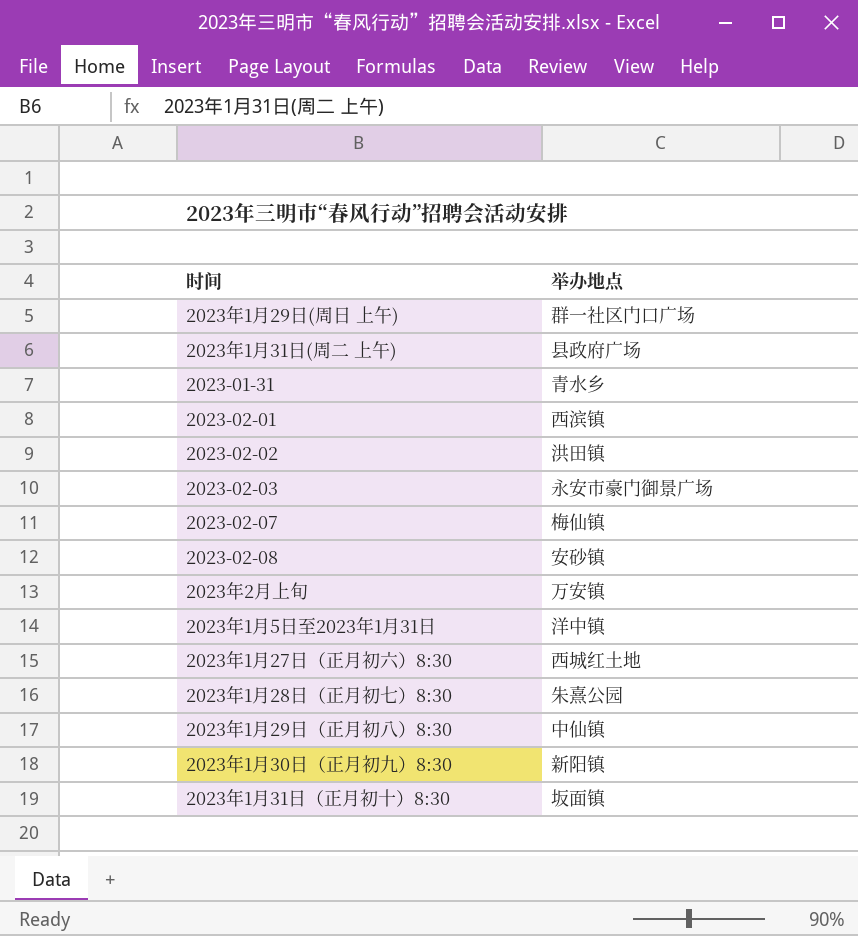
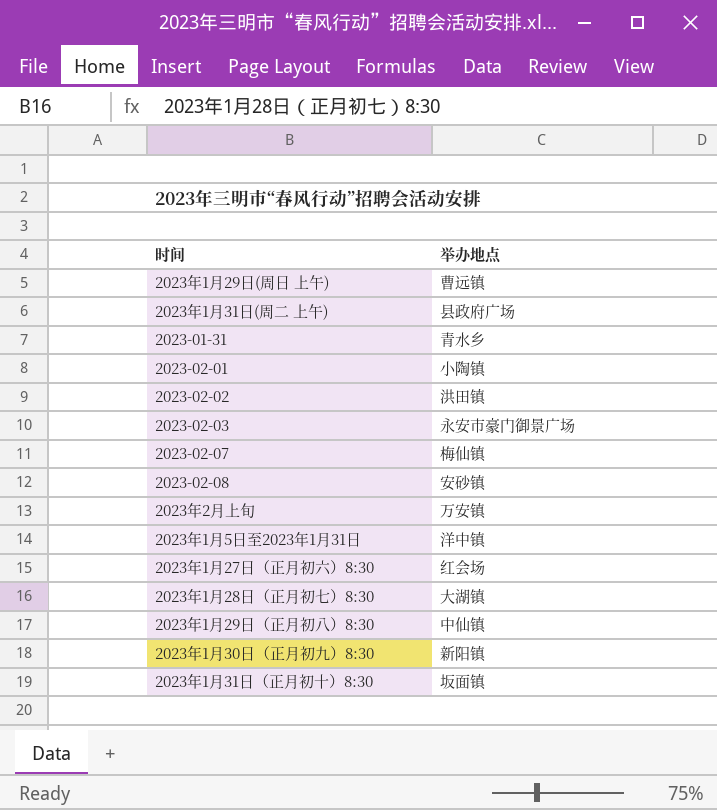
2023年1月29日(周日 上午) | 举办地点: 群一社区门口广场 -> 曹远镇
2023-02-01 | 举办地点: 西滨镇 -> 小陶镇
2023年1月27日（正月初六）8:30 | 举办地点: 西城红土地 -> 红会场
2023年1月28日（正月初七）8:30 | 举办地点: 朱熹公园 -> 大湖镇

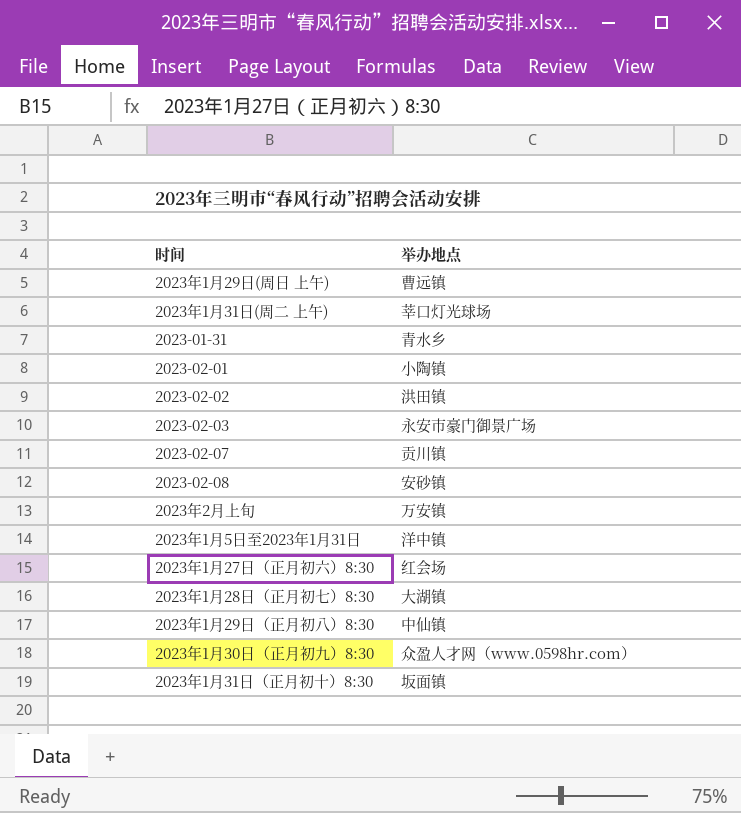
2023年1月31日(周二 上午) | 举办地点: 县政府广场 -> 莘口灯光球场
2023-02-07 | 举办地点: 梅仙镇 -> 贡川镇
2023年1月30日（正月初九）8:30 | 举办地点: 新阳镇 -> 众盈人才网（www.0598hr.com）

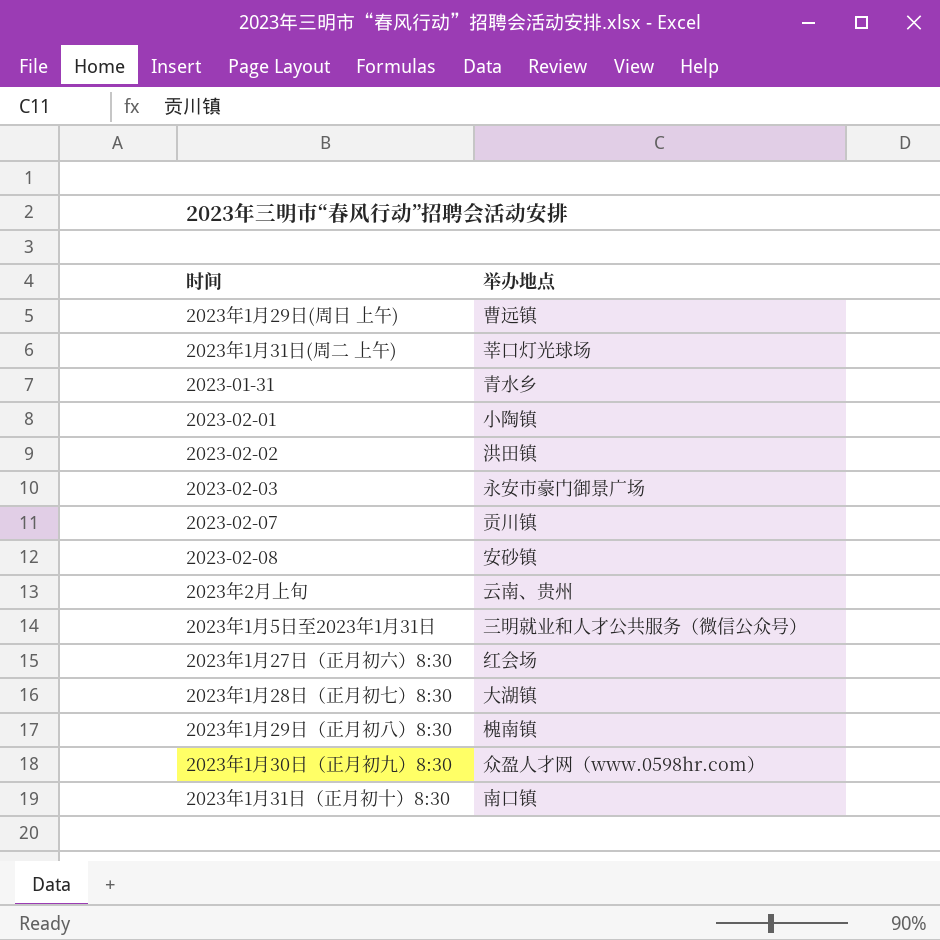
2023年2月上旬 | 举办地点: 万安镇 -> 云南、贵州
2023年1月5日至2023年1月31日 | 举办地点: 洋中镇 -> 三明就业和人才公共服务（微信公众号）
2023年1月29日（正月初八）8:30 | 举办地点: 中仙镇 -> 槐南镇
2023年1月31日（正月初十）8:30 | 举办地点: 坂面镇 -> 南口镇

